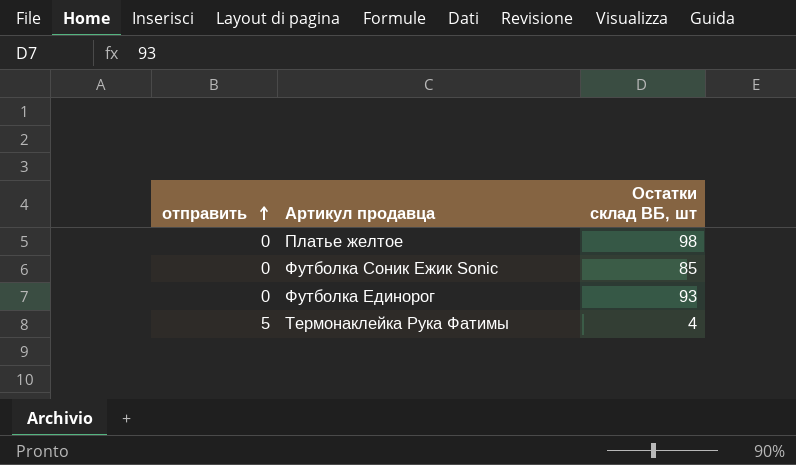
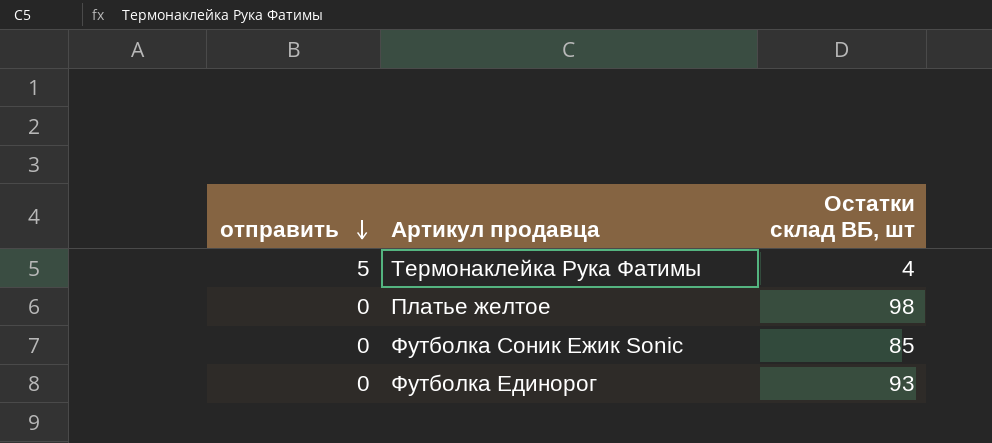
row order: отправить ascending -> отправить descending

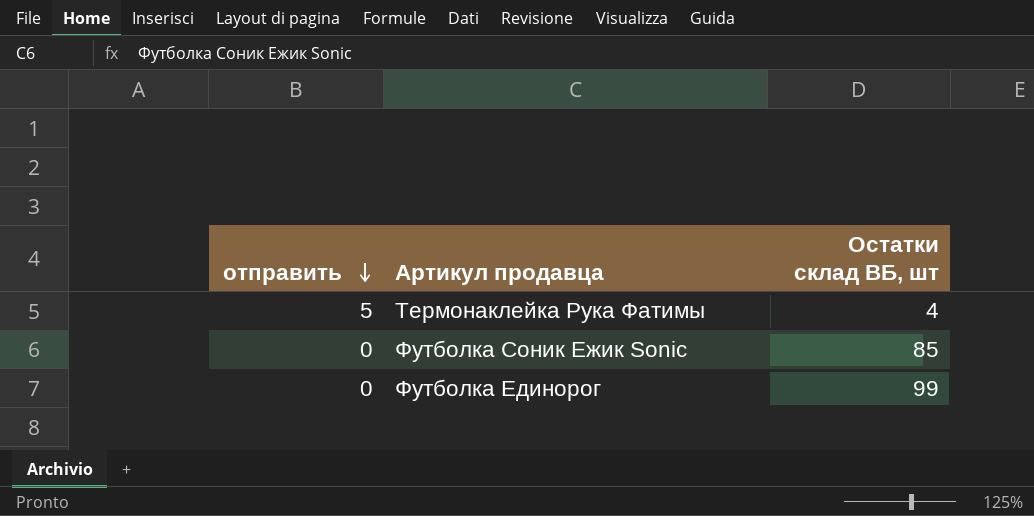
row Платье желтое: 0 | 98 -> none
Футболка Единорог | Остатки склад ВБ, шт: 93 -> 99

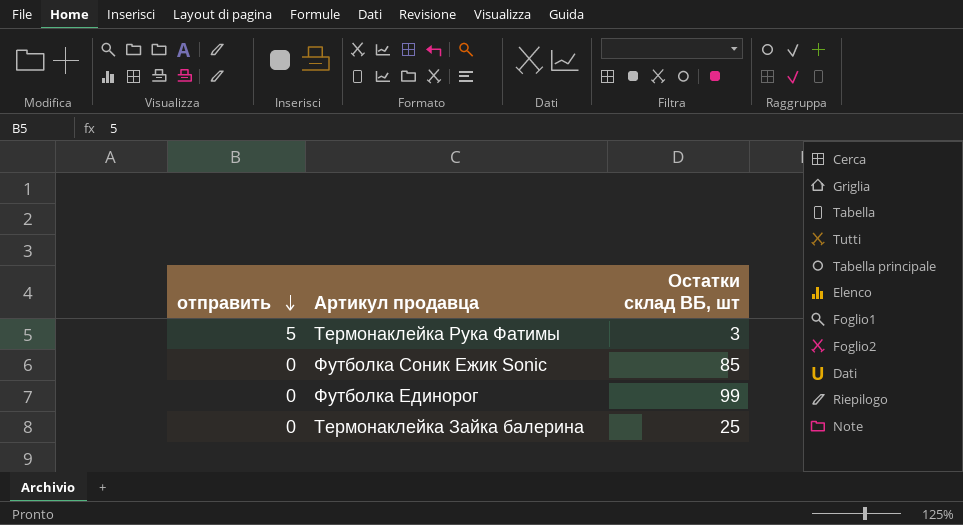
Термонаклейка Рука Фатимы | Остатки склад ВБ, шт: 4 -> 3
row Термонаклейка Зайка балерина: none -> 0 | 25

